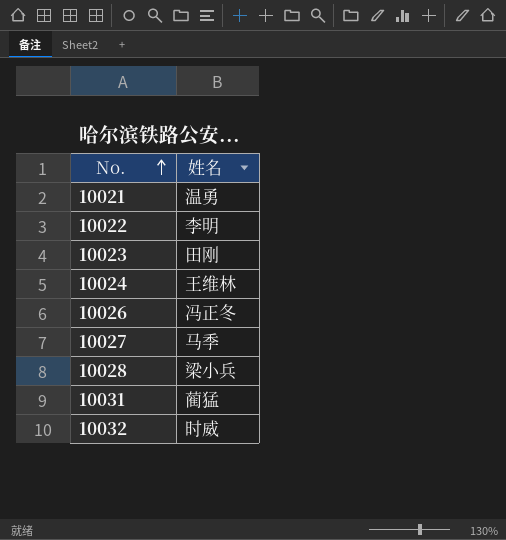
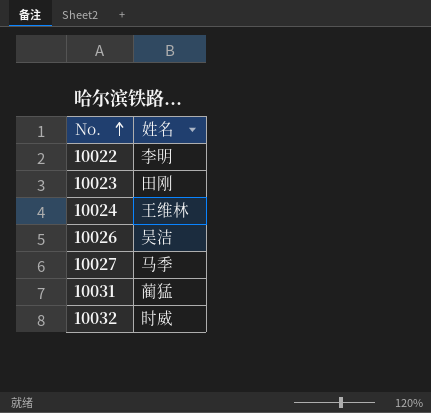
row 10021: 温勇 -> none
row 10028: 梁小兵 -> none
10026 | 姓名: 冯正冬 -> 吴洁

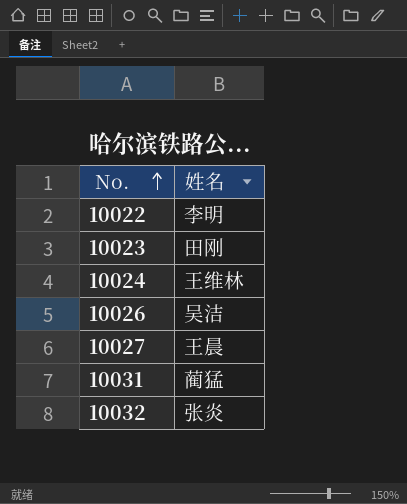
10027 | 姓名: 马季 -> 王晨
10032 | 姓名: 时威 -> 张炎

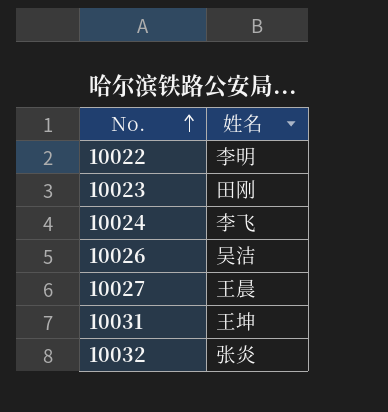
10024 | 姓名: 王维林 -> 李飞
10031 | 姓名: 蔺猛 -> 王坤

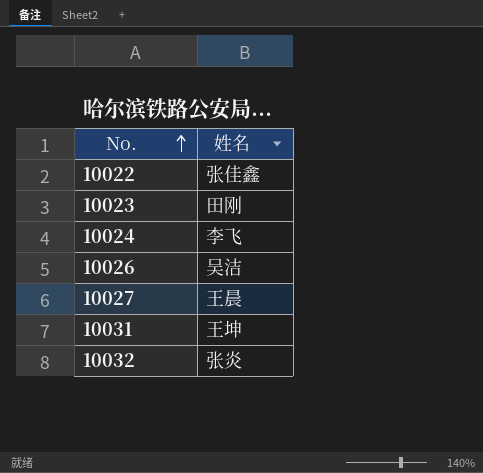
10022 | 姓名: 李明 -> 张佳鑫

